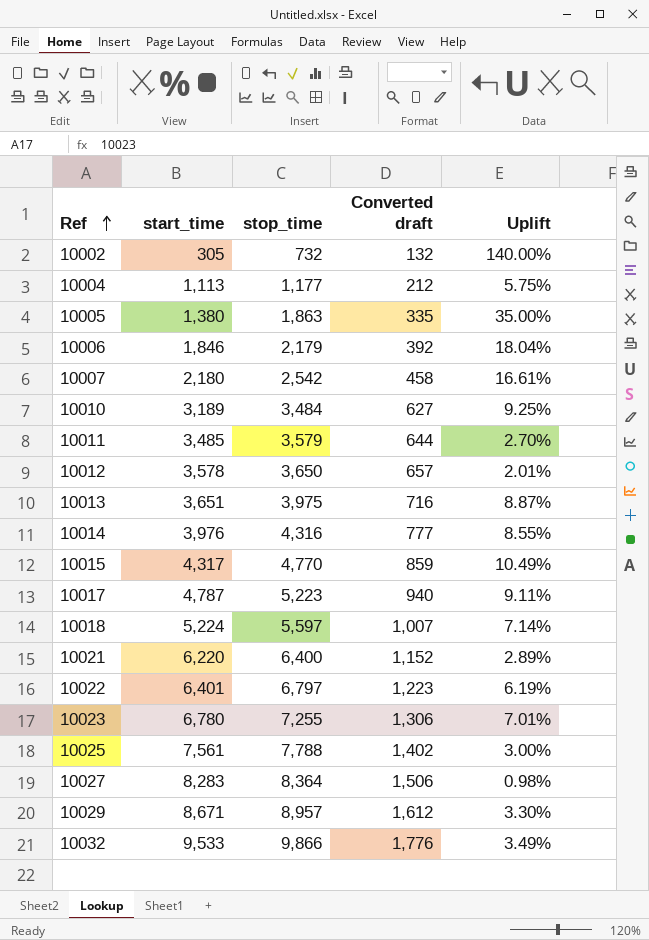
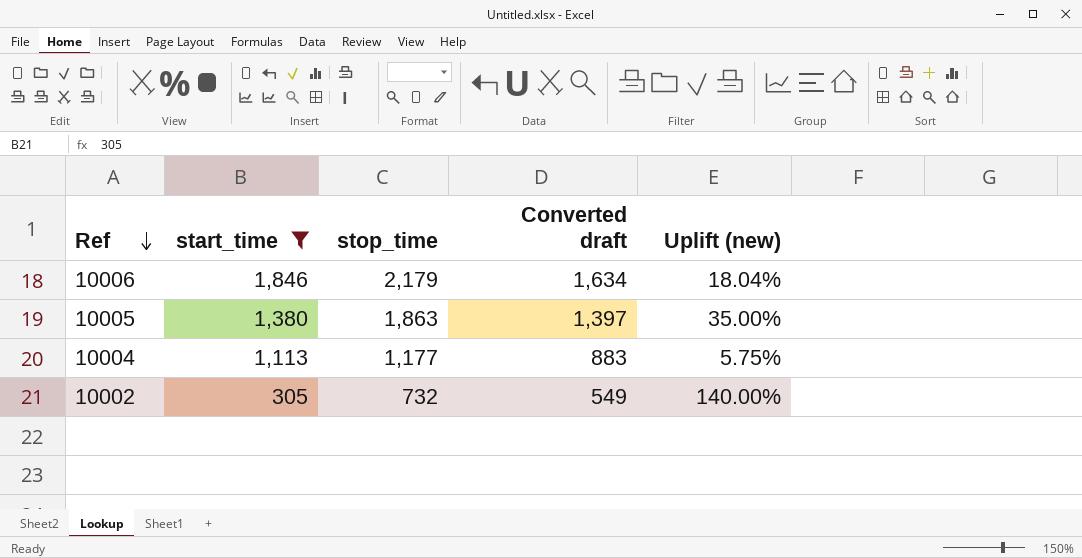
filter: none -> start_time <= 1,846
row order: Ref ascending -> Ref descending
column Converted draft | formula: [stop_time] * 0.18 -> [stop_time] * 0.75
column name: Uplift -> Uplift (new)

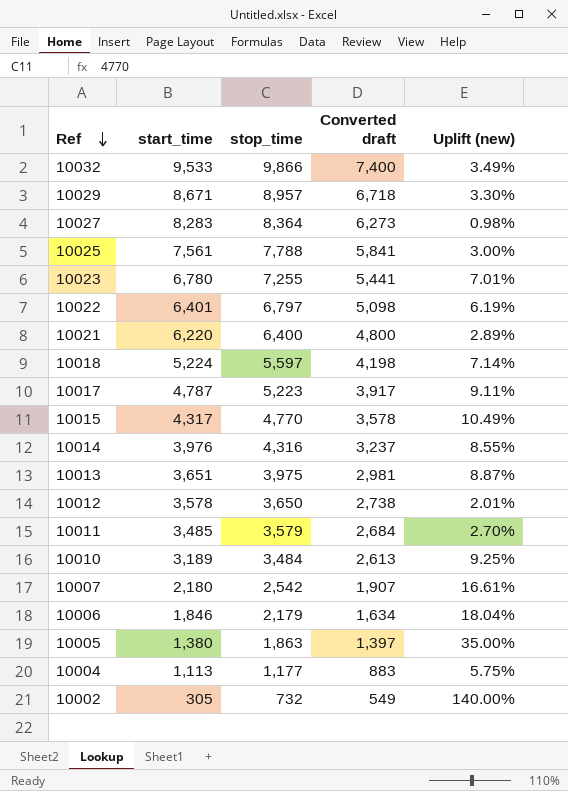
filter: start_time <= 1,846 -> none

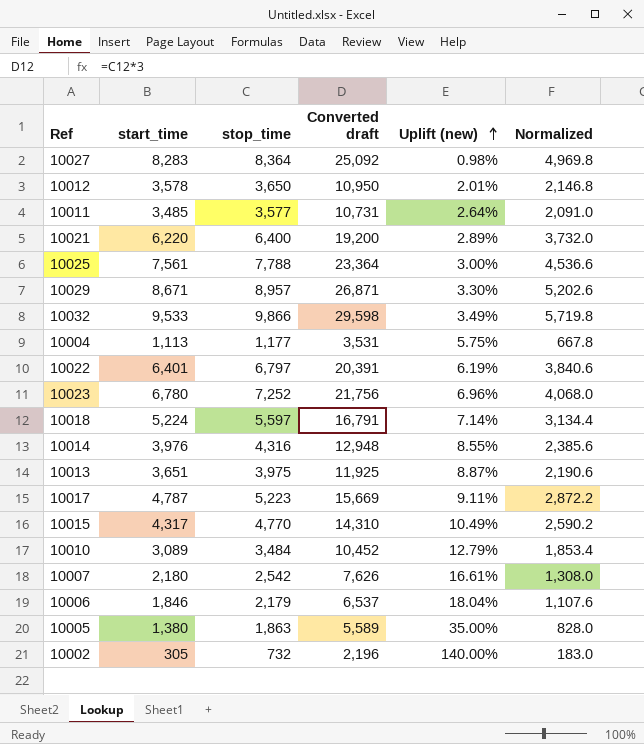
row order: Ref descending -> Uplift (new) ascending
column Converted draft | formula: [stop_time] * 0.75 -> [stop_time] * 3
column Normalized | formula: none -> [start_time] * 0.6
10011 | stop_time: 3,579 -> 3,577
10011 | Uplift (new): 2.70% -> 2.64%
10023 | stop_time: 7,255 -> 7,252
10023 | Uplift (new): 7.01% -> 6.96%
10010 | start_time: 3,189 -> 3,089
10010 | Uplift (new): 9.25% -> 12.79%

